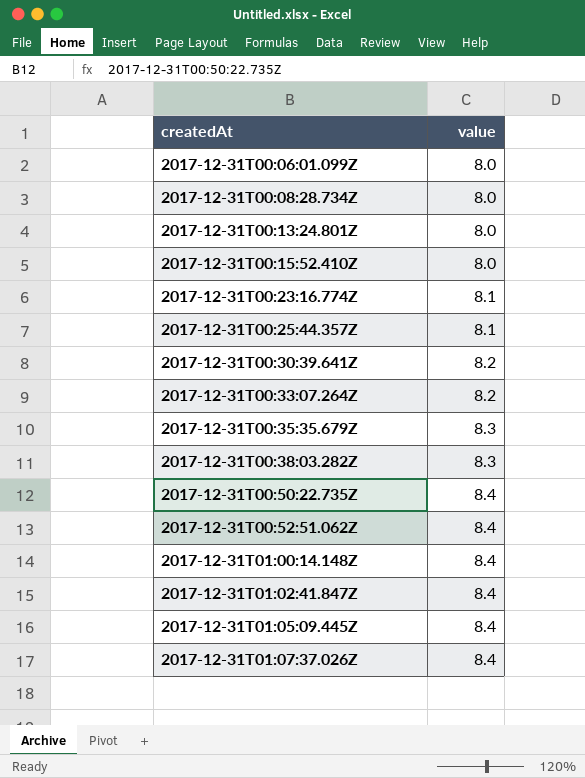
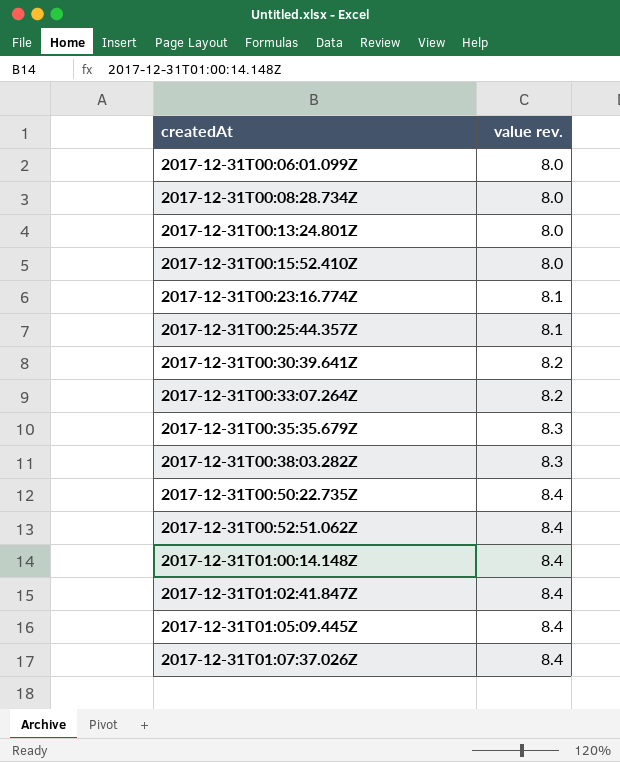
column name: value -> value rev.

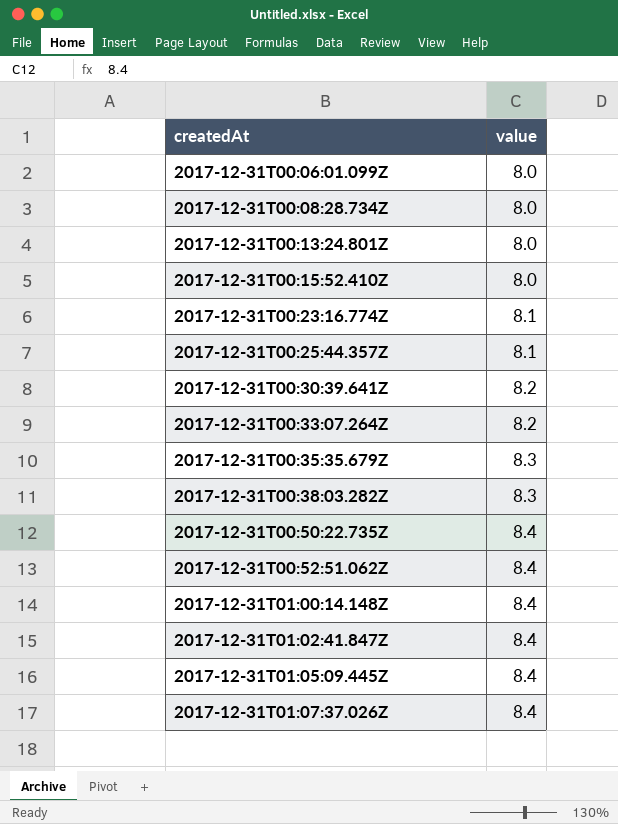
column name: value rev. -> value

